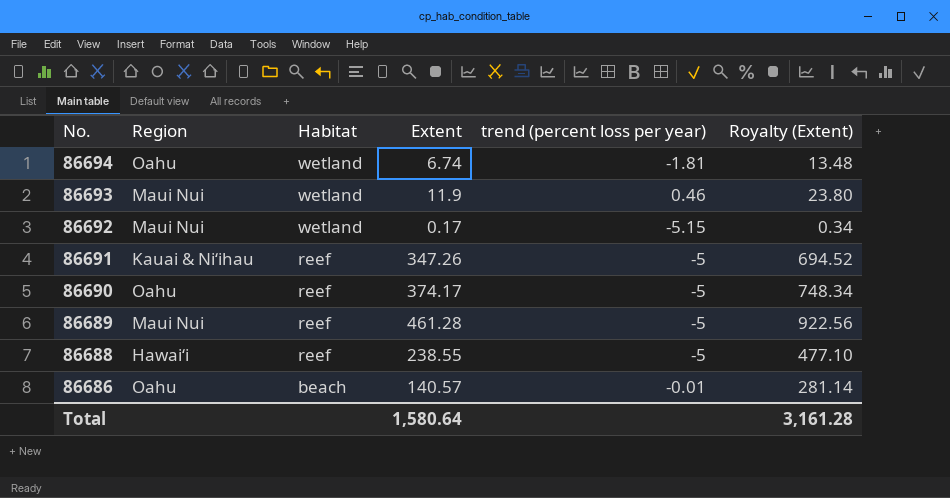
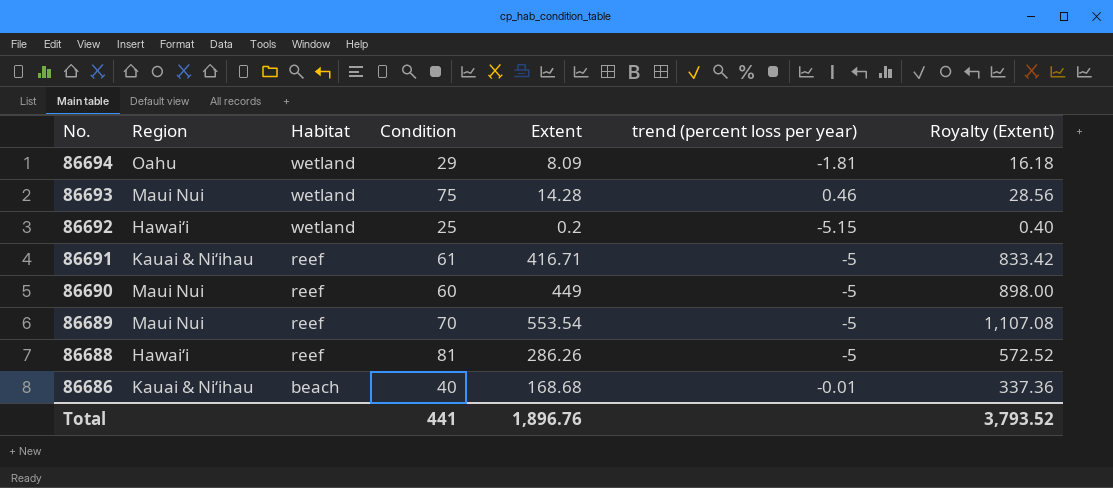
column Condition | position: none -> 4
86694 | Extent: 6.74 -> 8.09
86694 | Royalty (Extent): 13.48 -> 16.18
86693 | Extent: 11.9 -> 14.28
86693 | Royalty (Extent): 23.80 -> 28.56
86692 | Region: Maui Nui -> Hawaiʻi
86692 | Extent: 0.17 -> 0.2
86692 | Royalty (Extent): 0.34 -> 0.40
86691 | Extent: 347.26 -> 416.71
86691 | Royalty (Extent): 694.52 -> 833.42
86690 | Region: Oahu -> Maui Nui
86690 | Extent: 374.17 -> 449
86690 | Royalty (Extent): 748.34 -> 898.00
86689 | Extent: 461.28 -> 553.54
86689 | Royalty (Extent): 922.56 -> 1,107.08
86688 | Extent: 238.55 -> 286.26
86688 | Royalty (Extent): 477.10 -> 572.52
86686 | Region: Oahu -> Kauai & Niʻihau
86686 | Extent: 140.57 -> 168.68
86686 | Royalty (Extent): 281.14 -> 337.36
Total | Extent: 1,580.64 -> 1,896.76
Total | Royalty (Extent): 3,161.28 -> 3,793.52

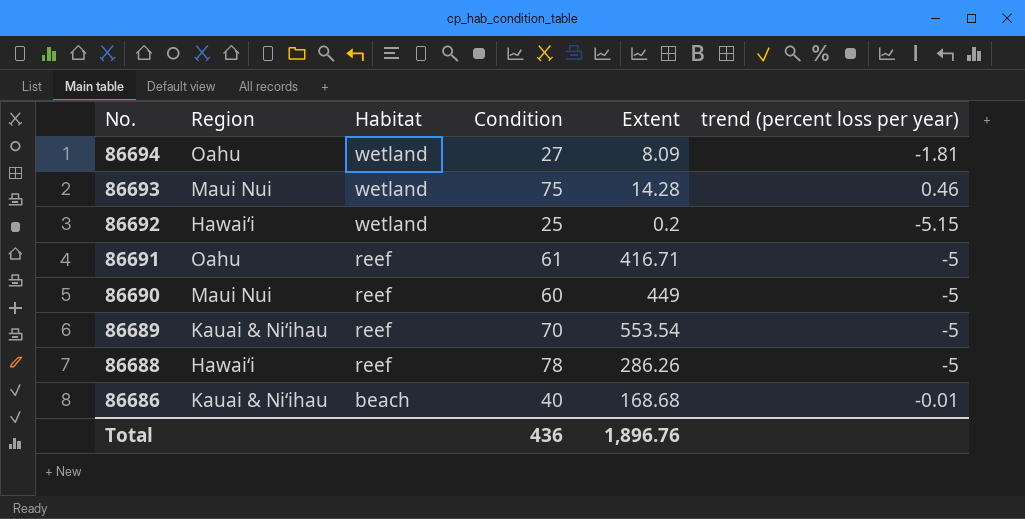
column Royalty (Extent) | formula: [Extent] * 2 -> none
86694 | Condition: 29 -> 27
86691 | Region: Kauai & Niʻihau -> Oahu
86689 | Region: Maui Nui -> Kauai & Niʻihau
86688 | Condition: 81 -> 78
Total | Condition: 441 -> 436

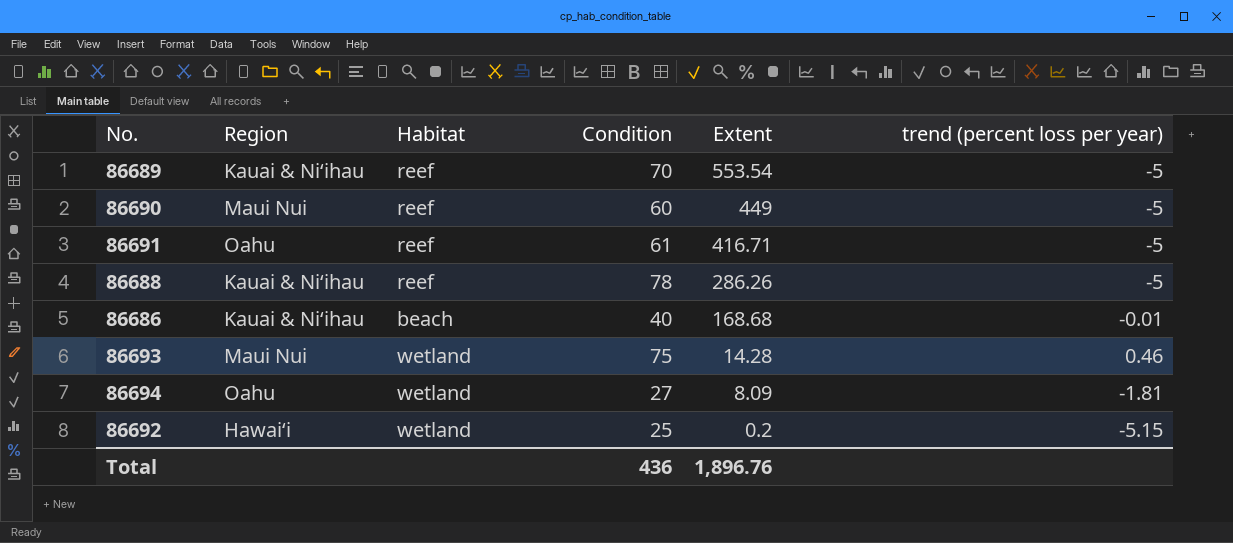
row order: No. descending -> Extent descending
86688 | Region: Hawaiʻi -> Kauai & Niʻihau

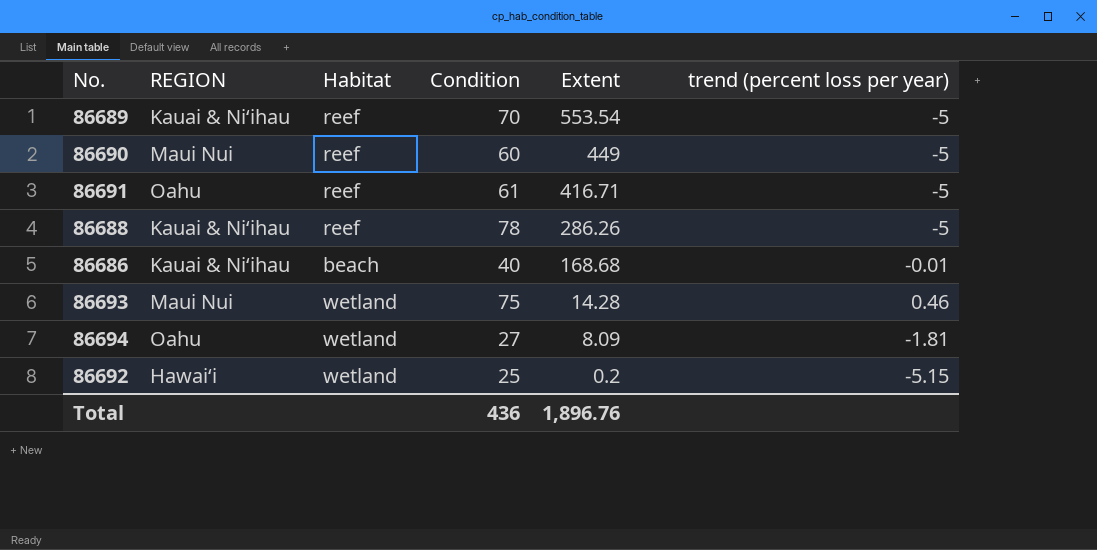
column name: Region -> REGION

